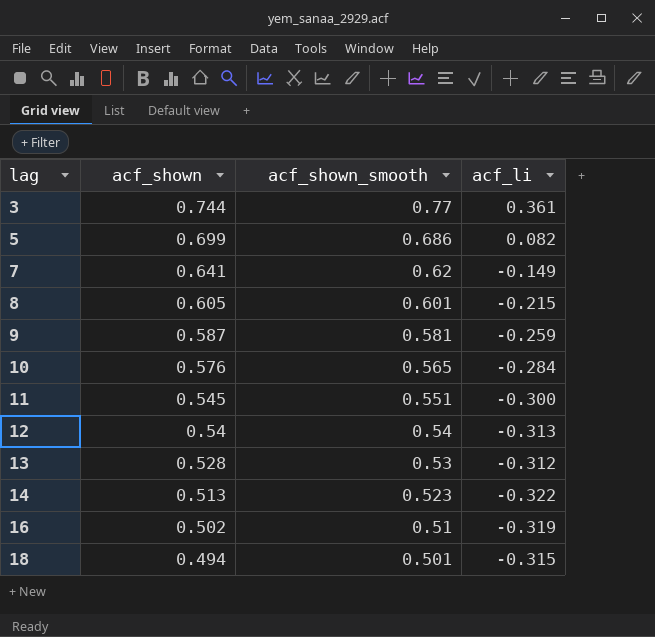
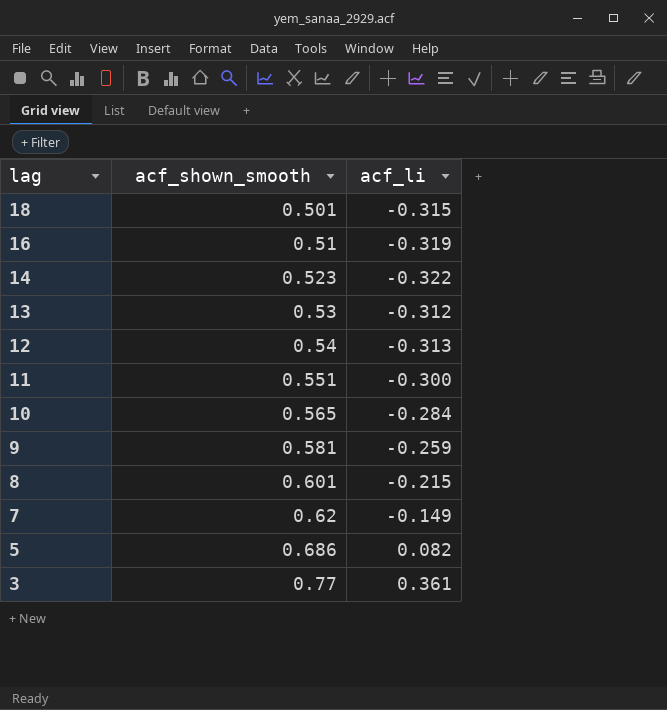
row order: lag ascending -> lag descending
column acf_shown | position: 2 -> none

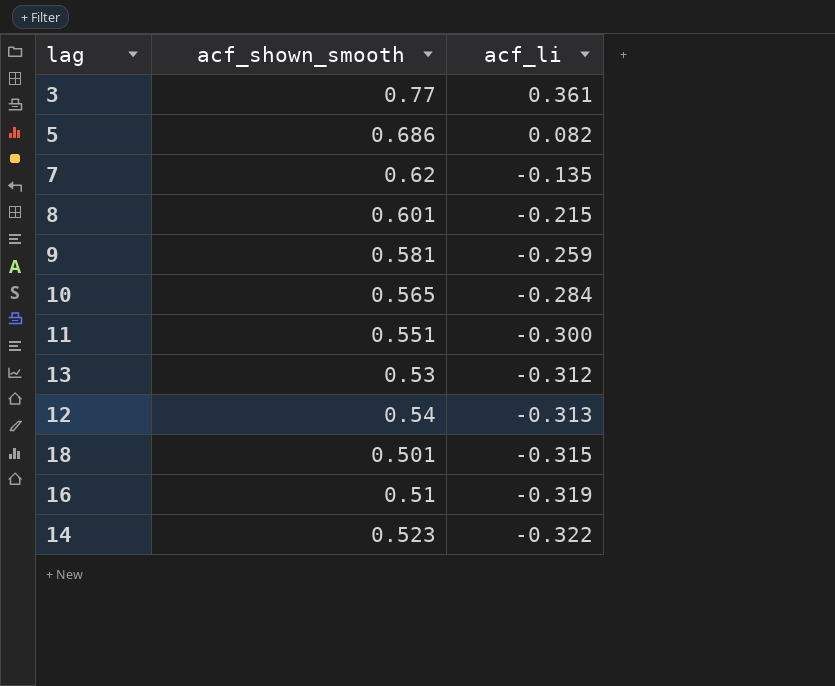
row order: lag descending -> acf_li descending
7 | acf_li: -0.149 -> -0.135

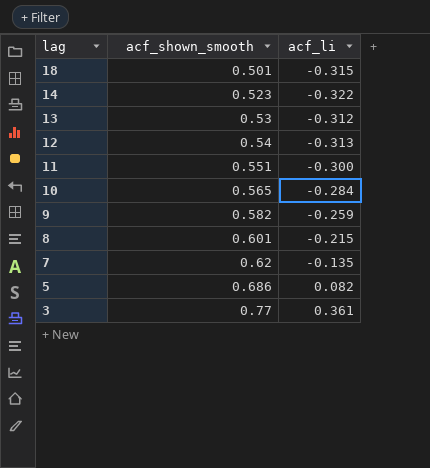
row order: acf_li descending -> lag descending
row 16: 0.51 | -0.319 -> none
9 | acf_shown_smooth: 0.581 -> 0.582

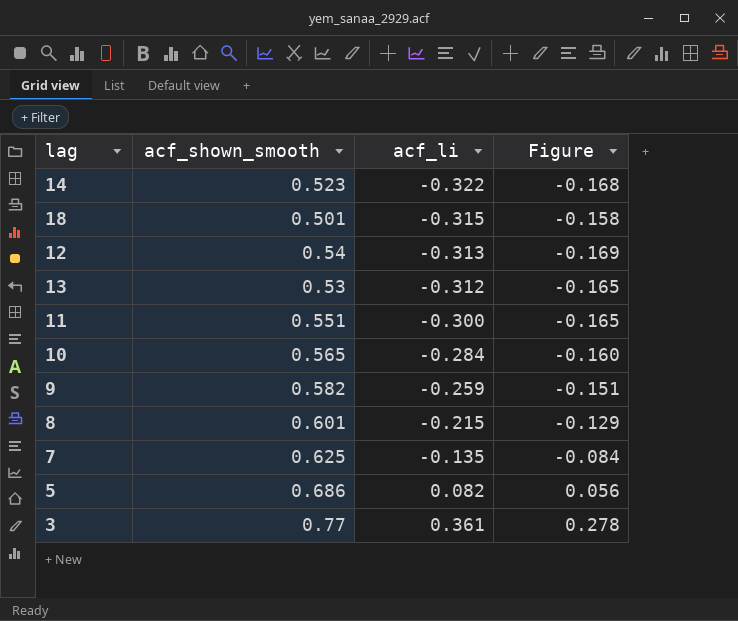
row order: lag descending -> acf_li ascending
column Figure | formula: none -> [acf_shown_smooth] * [acf_li]
7 | acf_shown_smooth: 0.62 -> 0.625

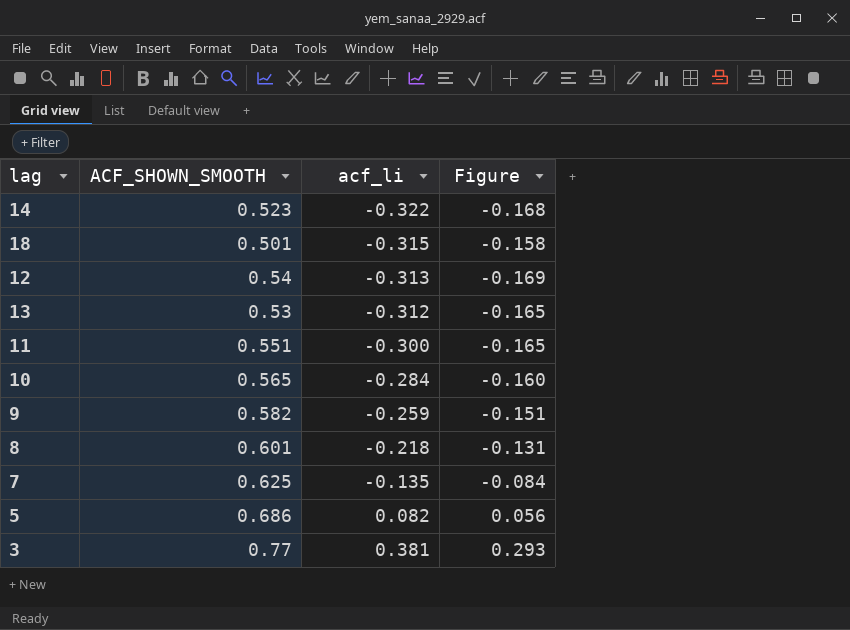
column name: acf_shown_smooth -> ACF_SHOWN_SMOOTH
8 | acf_li: -0.215 -> -0.218
8 | Figure: -0.129 -> -0.131
3 | acf_li: 0.361 -> 0.381
3 | Figure: 0.278 -> 0.293

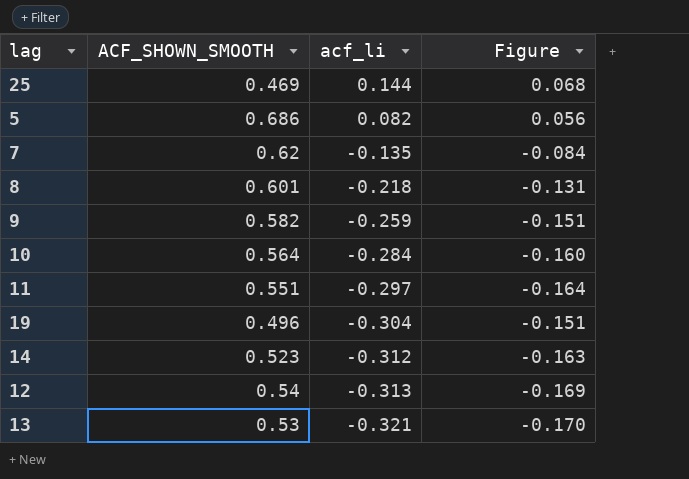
row order: acf_li ascending -> acf_li descending
row 18: 0.501 | -0.315 | -0.158 -> none
row 3: 0.77 | 0.381 | 0.293 -> none
row 25: none -> 0.469 | 0.144 | 0.068
7 | ACF_SHOWN_SMOOTH: 0.625 -> 0.62
10 | ACF_SHOWN_SMOOTH: 0.565 -> 0.564
11 | acf_li: -0.300 -> -0.297
11 | Figure: -0.165 -> -0.164
row 19: none -> 0.496 | -0.304 | -0.151
14 | acf_li: -0.322 -> -0.312
14 | Figure: -0.168 -> -0.163
13 | acf_li: -0.312 -> -0.321
13 | Figure: -0.165 -> -0.170

